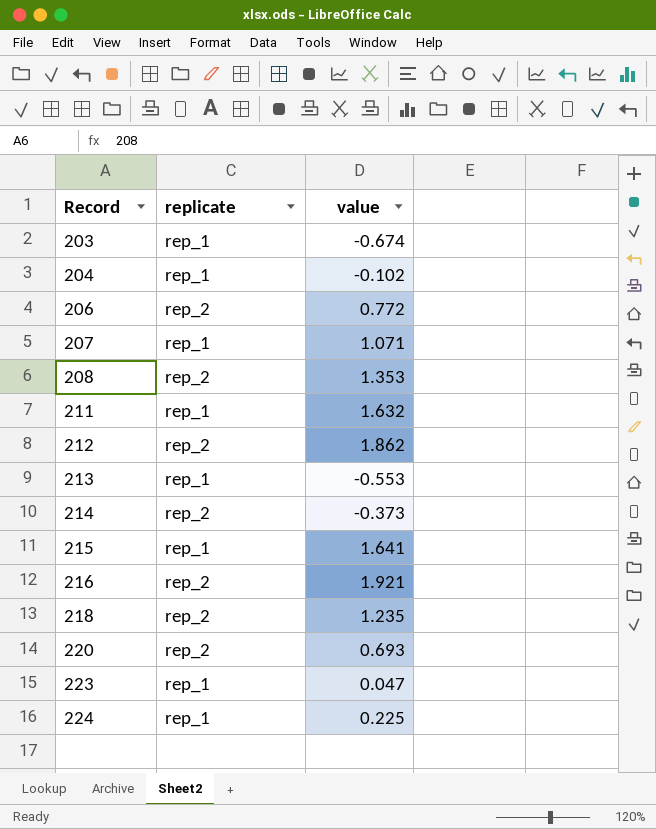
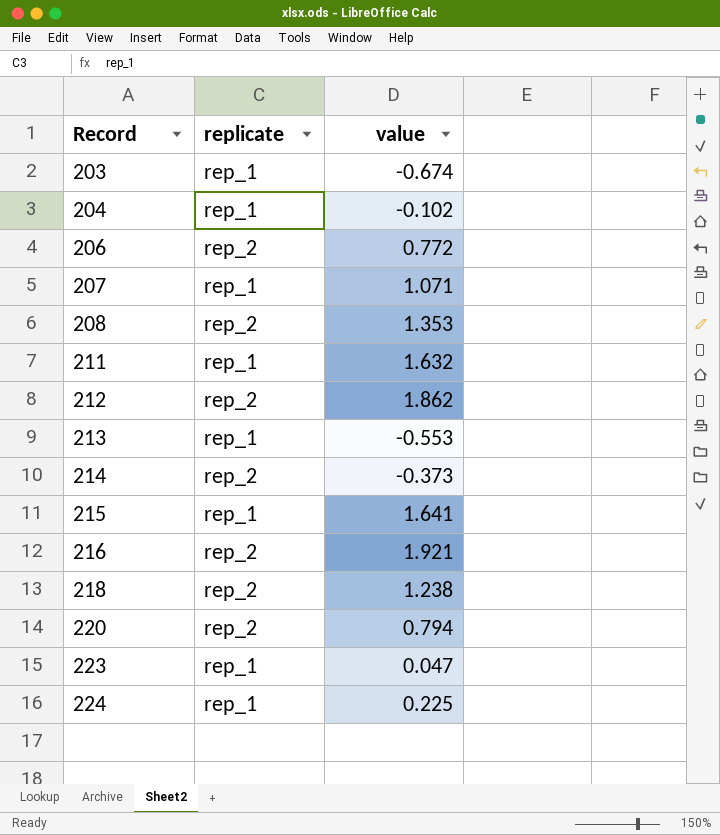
218 | value: 1.235 -> 1.238
220 | value: 0.693 -> 0.794

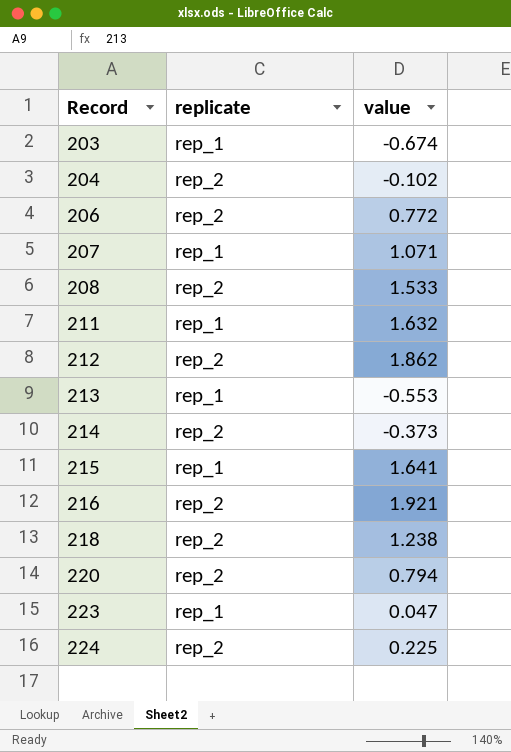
204 | replicate: rep_1 -> rep_2
208 | value: 1.353 -> 1.533
224 | replicate: rep_1 -> rep_2

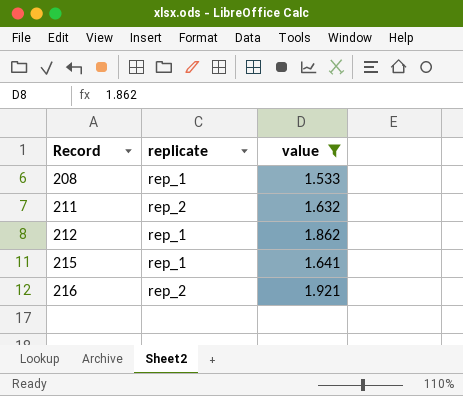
filter: none -> value >= 1.533
208 | replicate: rep_2 -> rep_1
211 | replicate: rep_1 -> rep_2
212 | replicate: rep_2 -> rep_1

